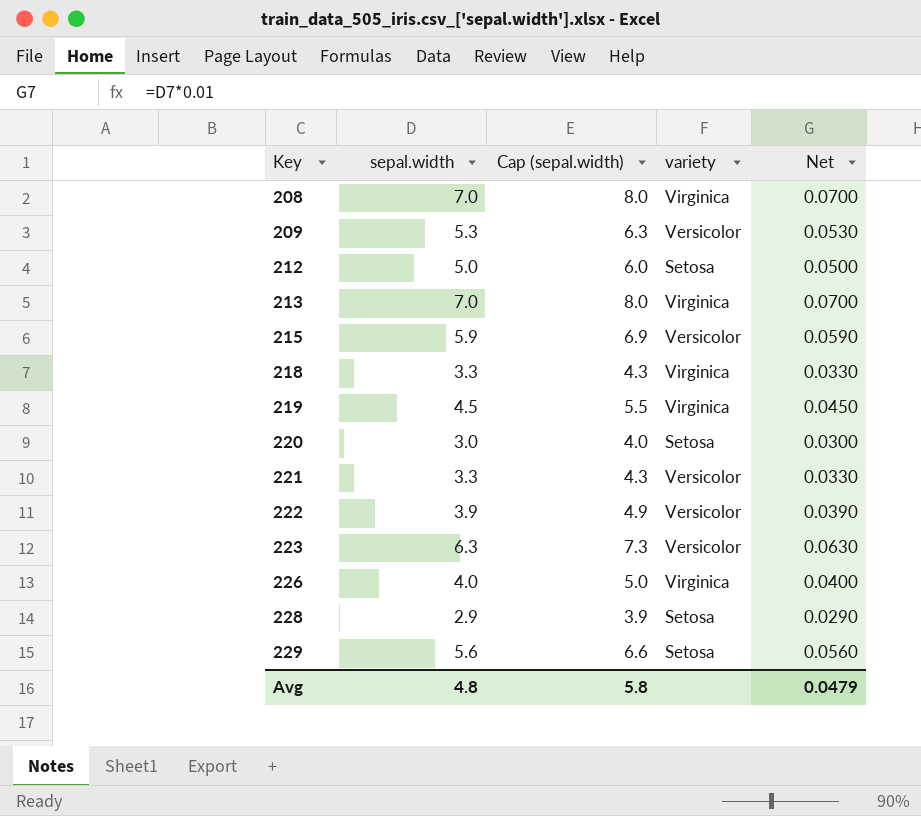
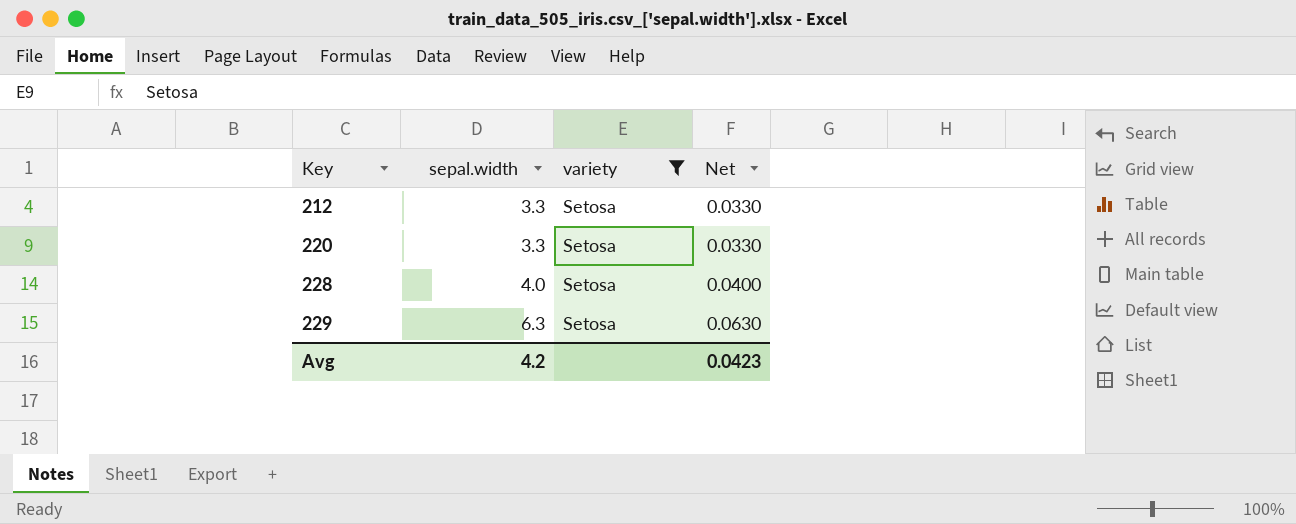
filter: none -> variety = Setosa
column Cap (sepal.width) | formula: [sepal.width] + 1 -> none
212 | sepal.width: 5.0 -> 3.3
212 | Net: 0.0500 -> 0.0330
220 | sepal.width: 3.0 -> 3.3
220 | Net: 0.0300 -> 0.0330
228 | sepal.width: 2.9 -> 4.0
228 | Net: 0.0290 -> 0.0400
229 | sepal.width: 5.6 -> 6.3
229 | Net: 0.0560 -> 0.0630
Avg | sepal.width: 4.8 -> 4.2
Avg | Net: 0.0479 -> 0.0423

